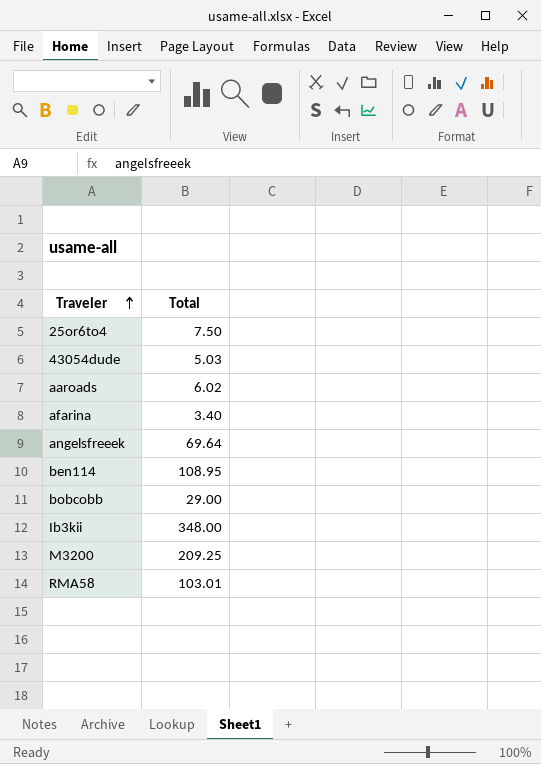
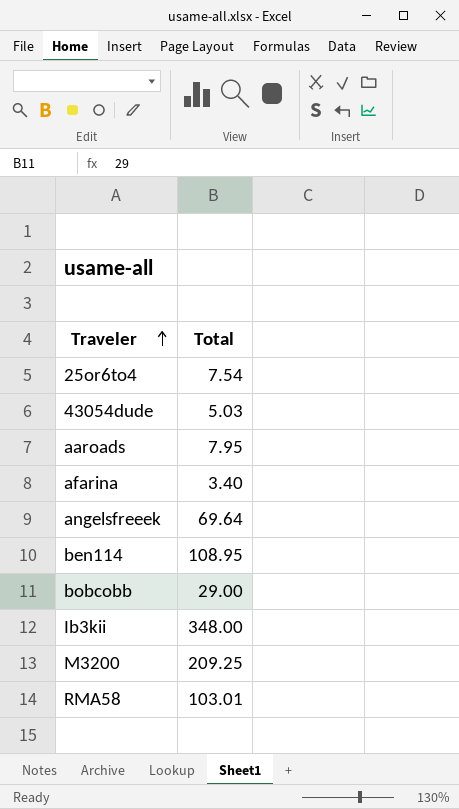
25or6to4 | Total: 7.50 -> 7.54
aaroads | Total: 6.02 -> 7.95

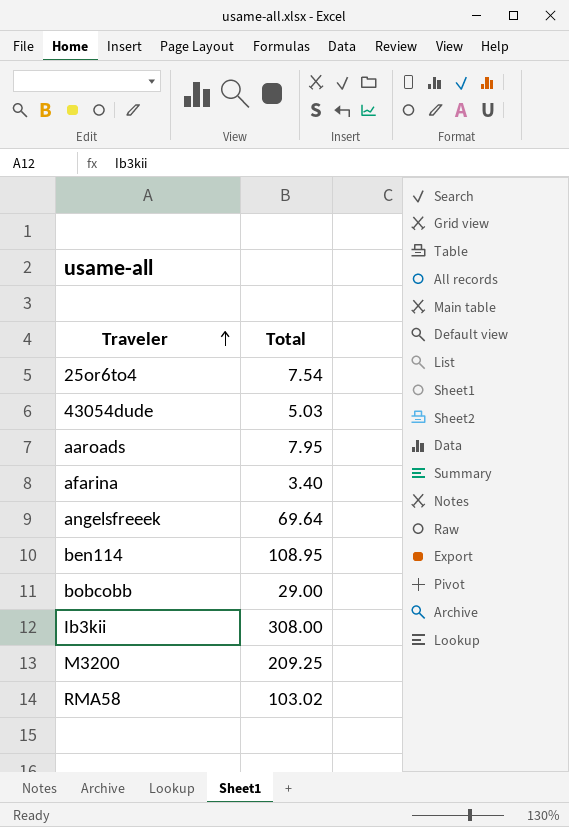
Ib3kii | Total: 348.00 -> 308.00
RMA58 | Total: 103.01 -> 103.02

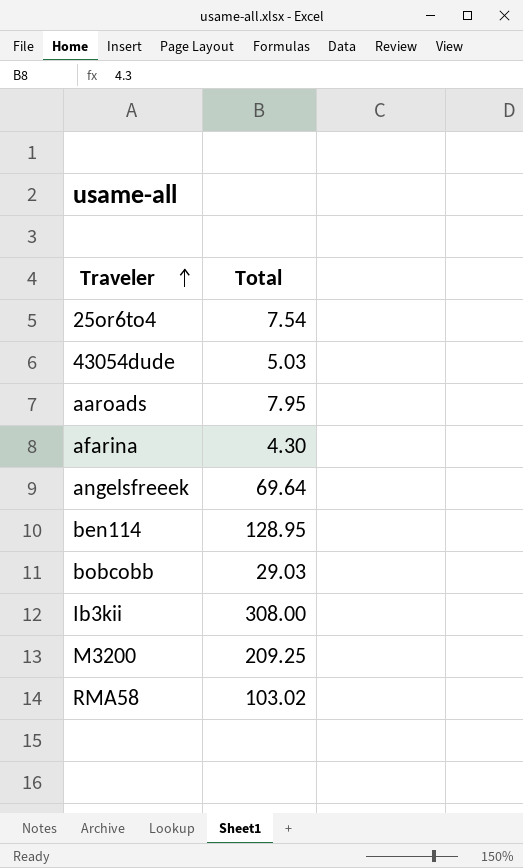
afarina | Total: 3.40 -> 4.30
ben114 | Total: 108.95 -> 128.95
bobcobb | Total: 29.00 -> 29.03

